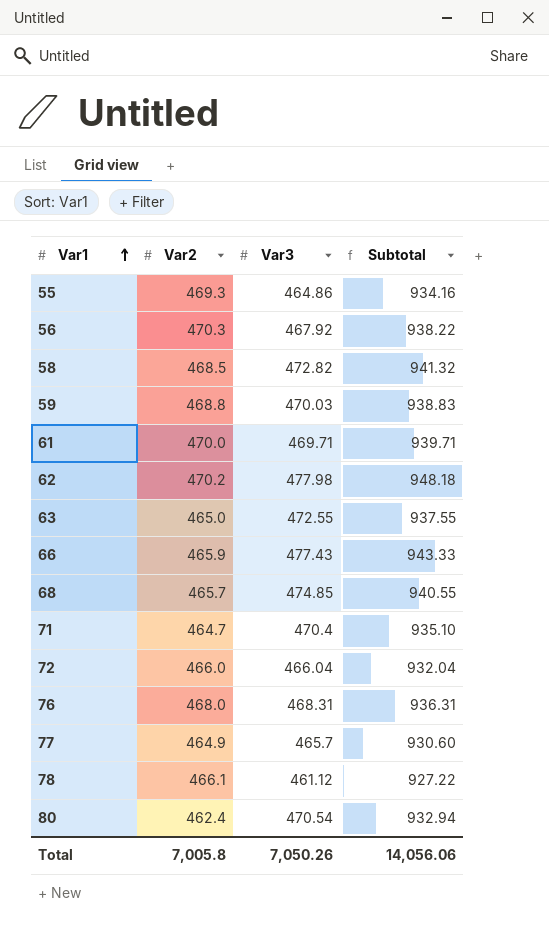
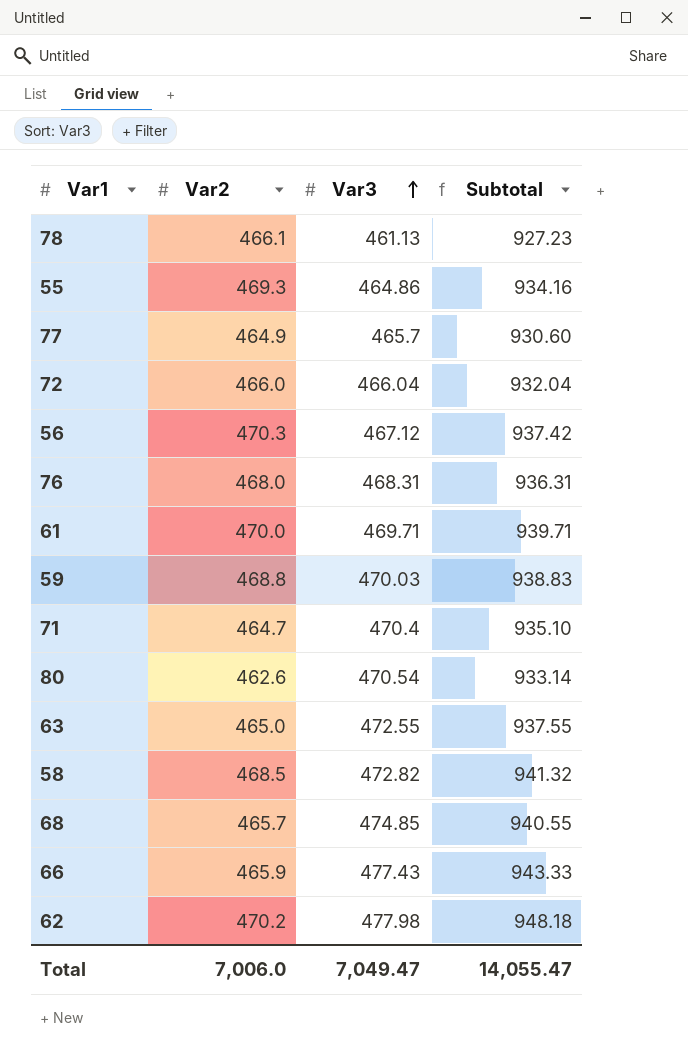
row order: Var1 ascending -> Var3 ascending
78 | Var3: 461.12 -> 461.13
78 | Subtotal: 927.22 -> 927.23
56 | Var3: 467.92 -> 467.12
56 | Subtotal: 938.22 -> 937.42
80 | Var2: 462.4 -> 462.6
80 | Subtotal: 932.94 -> 933.14
Total | Var2: 7,005.8 -> 7,006.0
Total | Var3: 7,050.26 -> 7,049.47
Total | Subtotal: 14,056.06 -> 14,055.47

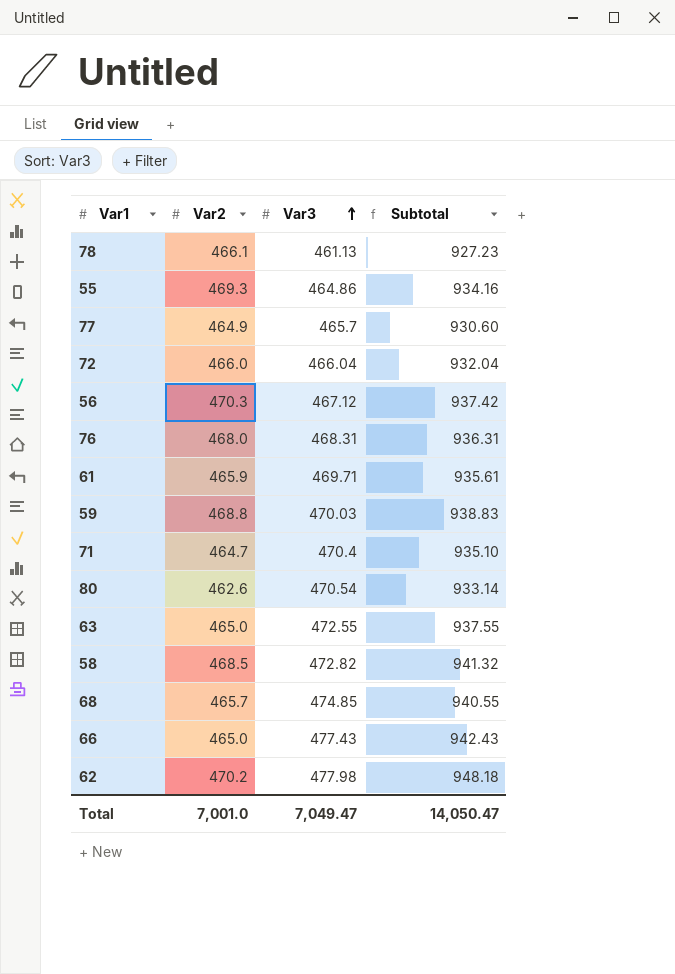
61 | Var2: 470.0 -> 465.9
61 | Subtotal: 939.71 -> 935.61
66 | Var2: 465.9 -> 465.0
66 | Subtotal: 943.33 -> 942.43
Total | Var2: 7,006.0 -> 7,001.0
Total | Subtotal: 14,055.47 -> 14,050.47

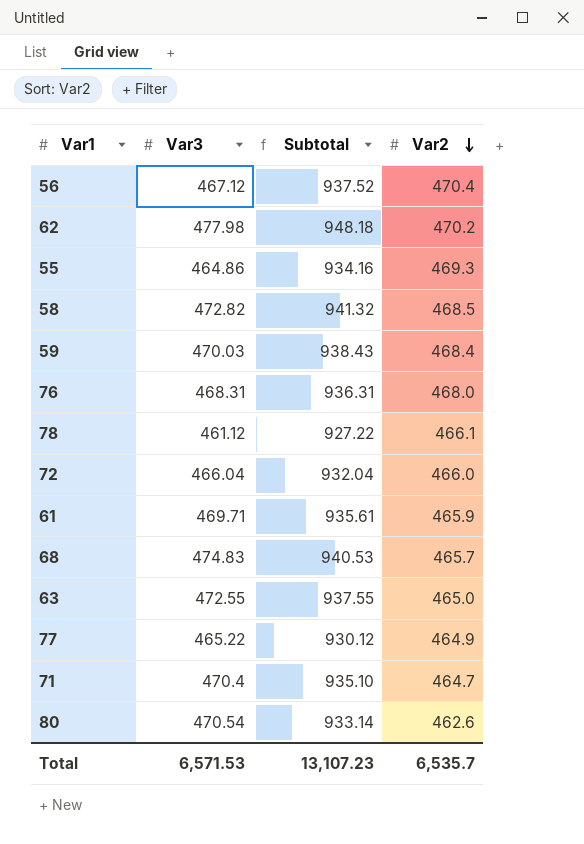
row order: Var3 ascending -> Var2 descending
column Var2 | position: 2 -> 4
row 66: 465.0 | 477.43 | 942.43 -> none
56 | Subtotal: 937.42 -> 937.52
56 | Var2: 470.3 -> 470.4
59 | Subtotal: 938.83 -> 938.43
59 | Var2: 468.8 -> 468.4
78 | Var3: 461.13 -> 461.12
78 | Subtotal: 927.23 -> 927.22
68 | Var3: 474.85 -> 474.83
68 | Subtotal: 940.55 -> 940.53
77 | Var3: 465.7 -> 465.22
77 | Subtotal: 930.60 -> 930.12
Total | Var3: 7,049.47 -> 6,571.53
Total | Subtotal: 14,050.47 -> 13,107.23
Total | Var2: 7,001.0 -> 6,535.7

